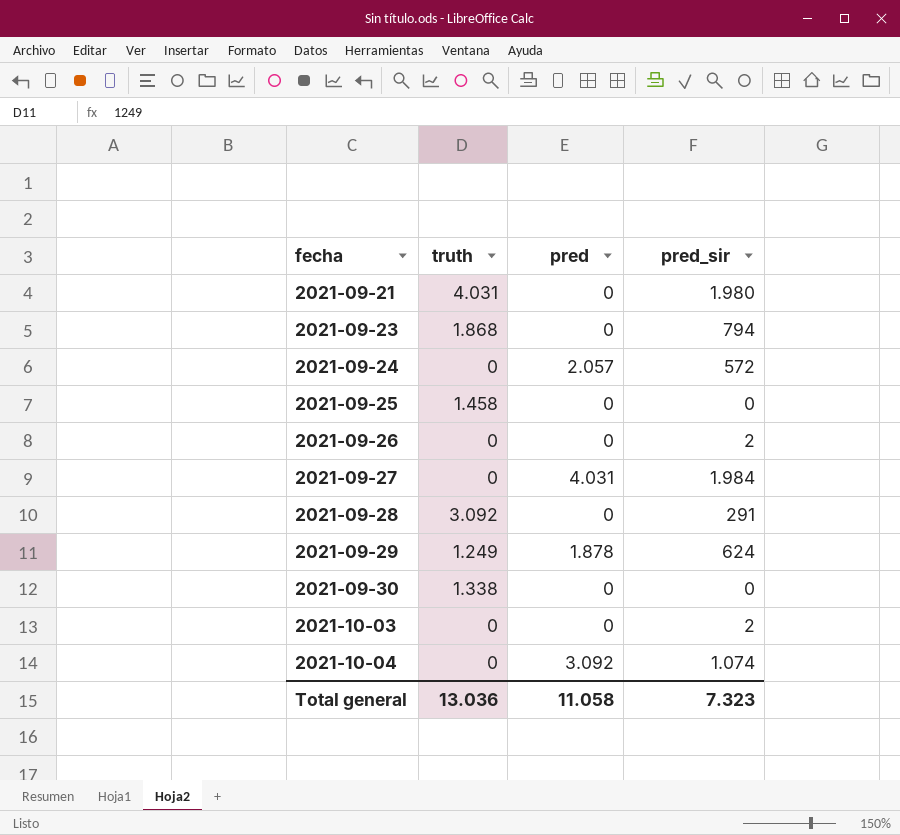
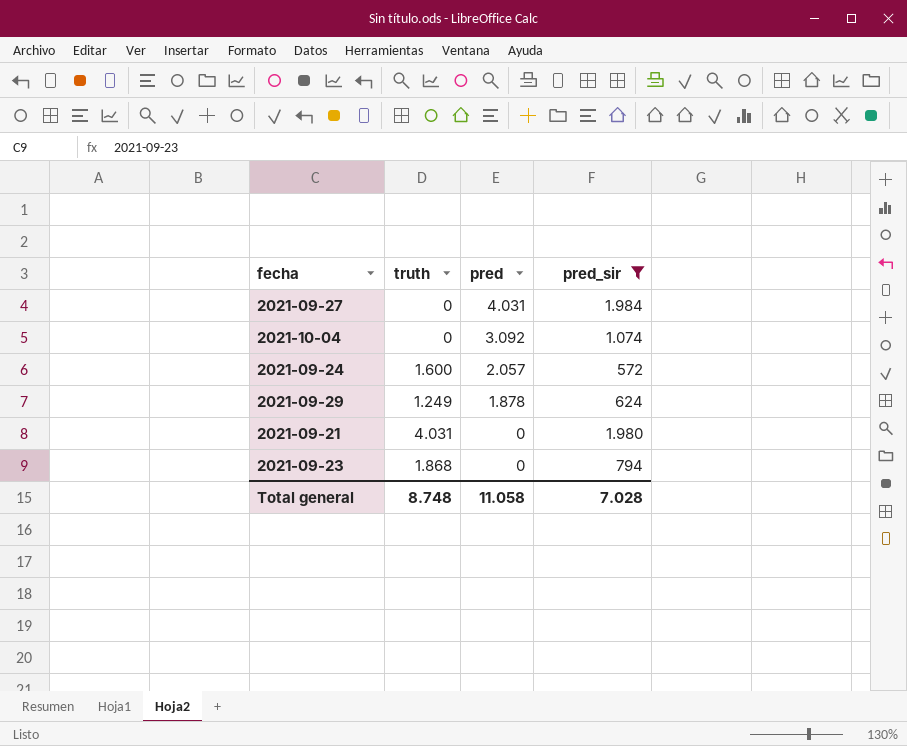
filter: none -> pred_sir >= 572
row order: fecha ascending -> pred descending
2021-09-24 | truth: 0 -> 1.600
Total general | truth: 13.036 -> 8.748
Total general | pred_sir: 7.323 -> 7.028

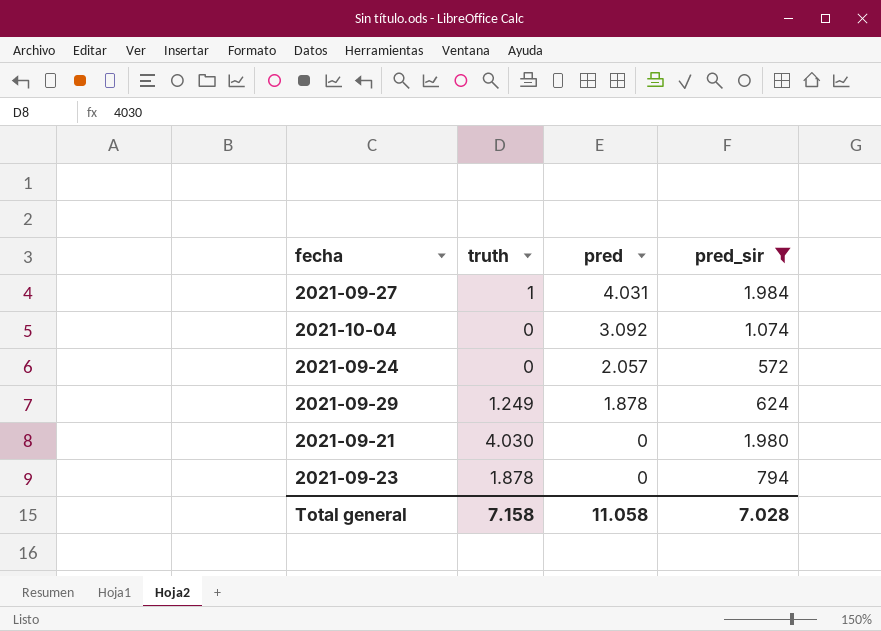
2021-09-27 | truth: 0 -> 1
2021-09-24 | truth: 1.600 -> 0
2021-09-21 | truth: 4.031 -> 4.030
2021-09-23 | truth: 1.868 -> 1.878
Total general | truth: 8.748 -> 7.158

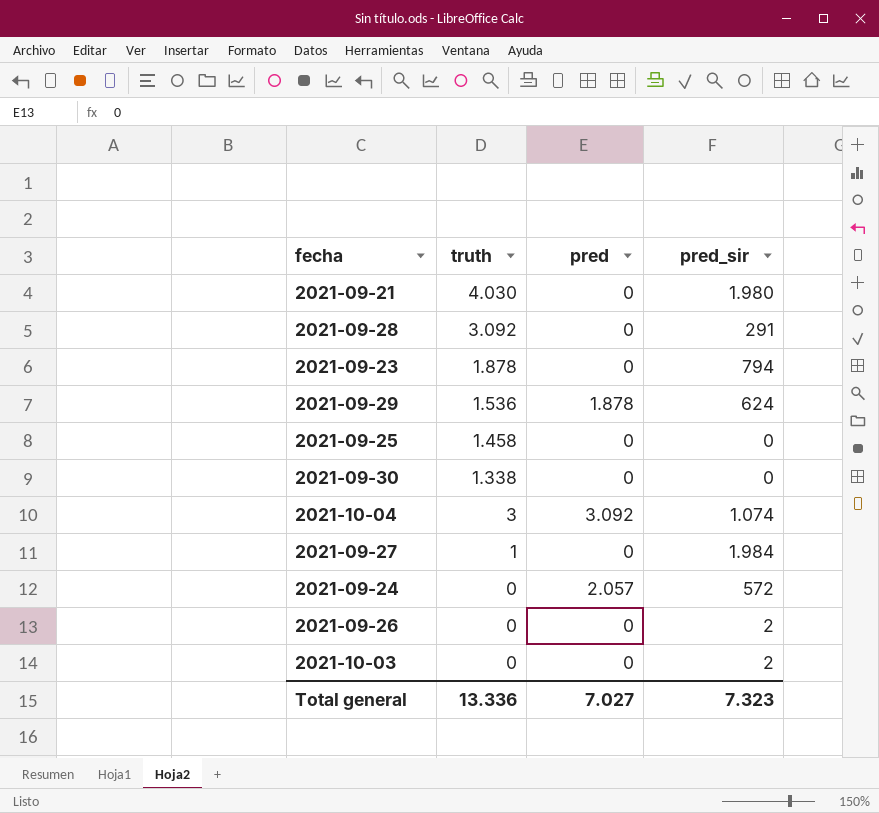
filter: pred_sir >= 572 -> none
row order: pred descending -> truth descending
2021-09-29 | truth: 1.249 -> 1.536
2021-10-04 | truth: 0 -> 3
2021-09-27 | pred: 4.031 -> 0
Total general | truth: 7.158 -> 13.336
Total general | pred: 11.058 -> 7.027
Total general | pred_sir: 7.028 -> 7.323

